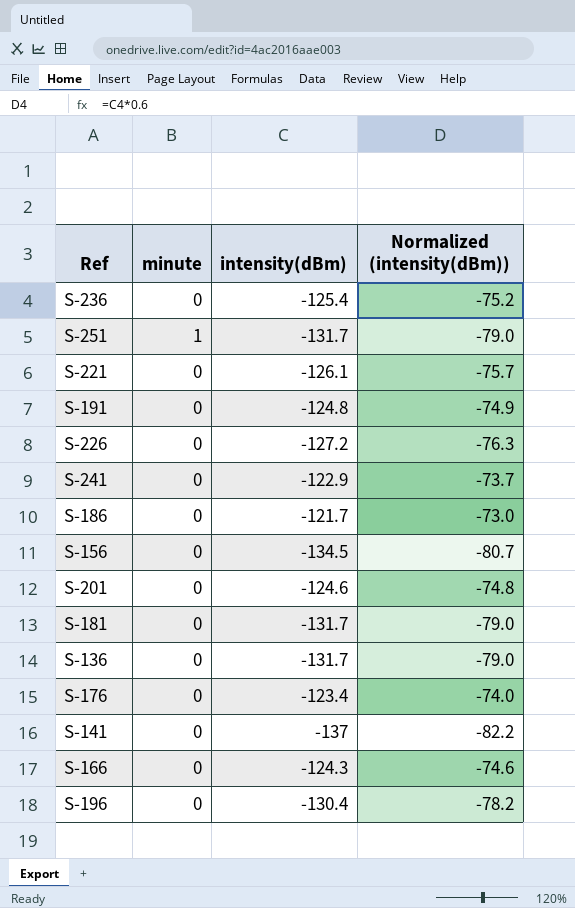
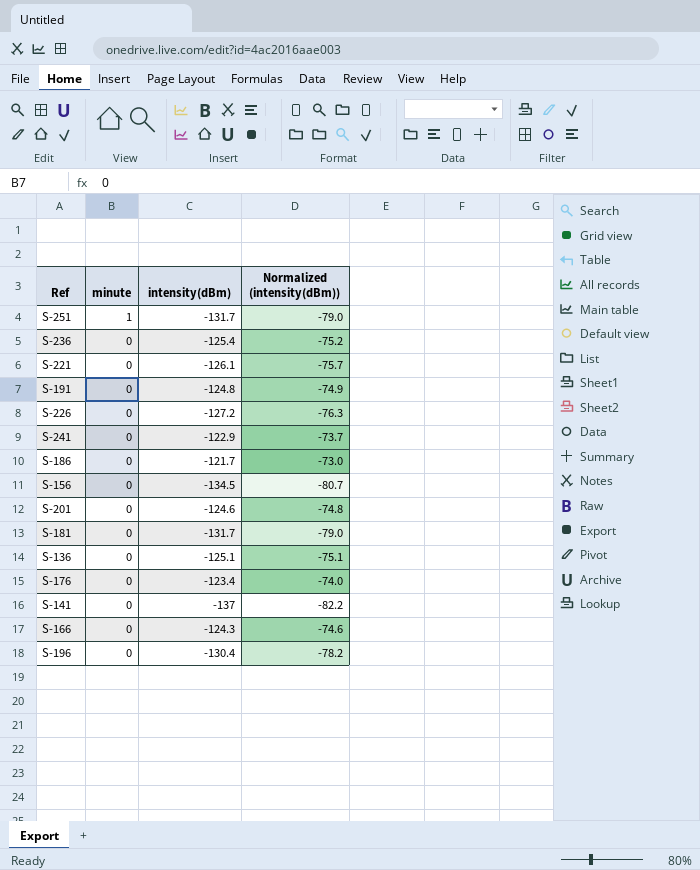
row order: none -> minute descending
S-136 | intensity(dBm): -131.7 -> -125.1
S-136 | Normalized (intensity(dBm)): -79.0 -> -75.1

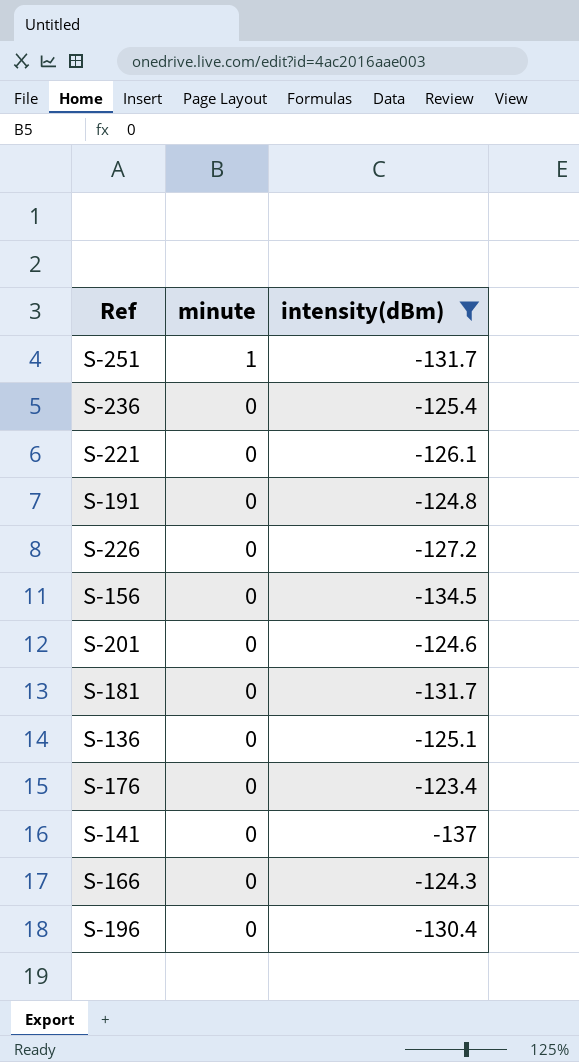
filter: none -> intensity(dBm) <= -123.4
column Normalized (intensity(dBm)) | formula: [intensity(dBm)] * 0.6 -> none

